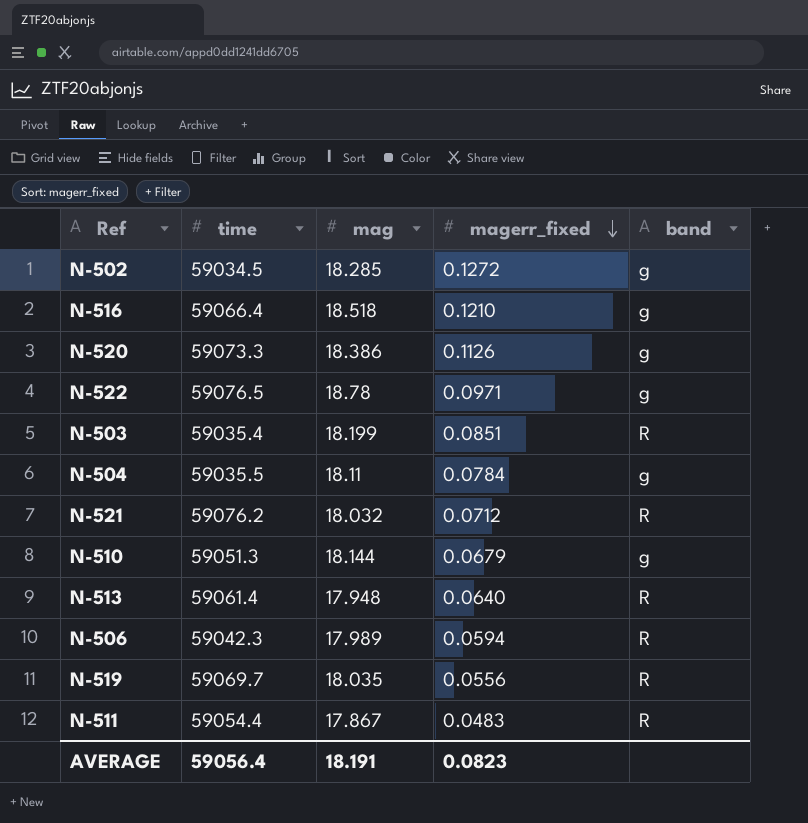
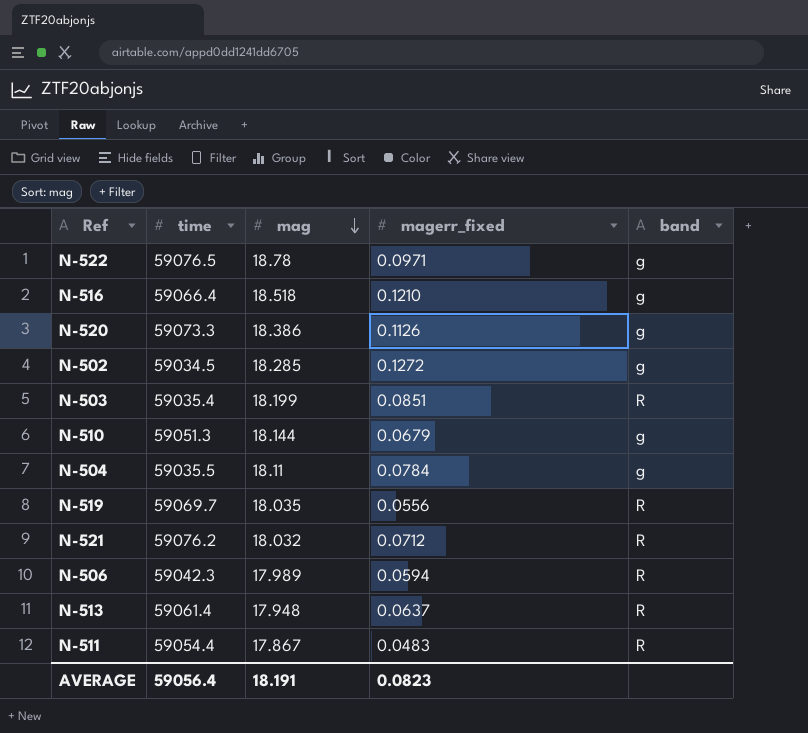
row order: magerr_fixed descending -> mag descending
N-513 | magerr_fixed: 0.0640 -> 0.0637

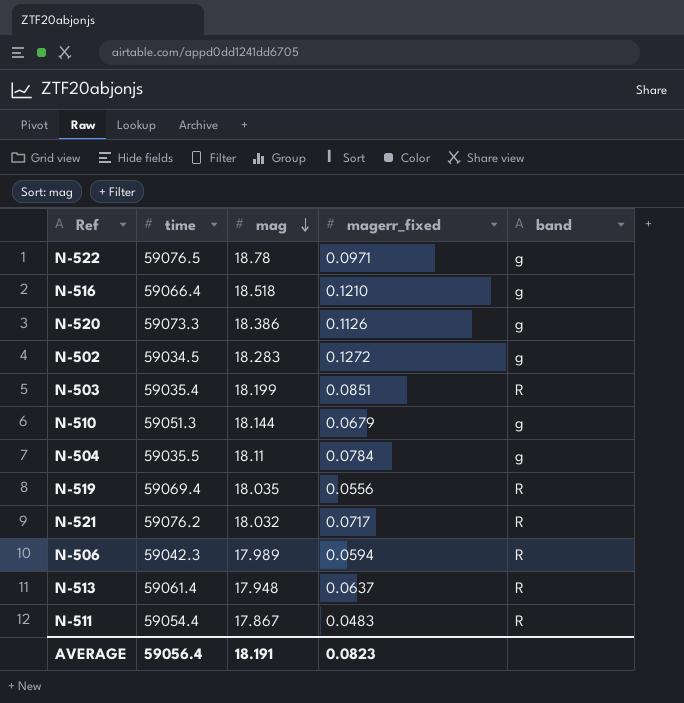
N-502 | mag: 18.285 -> 18.283
N-519 | time: 59069.7 -> 59069.4
N-521 | magerr_fixed: 0.0712 -> 0.0717

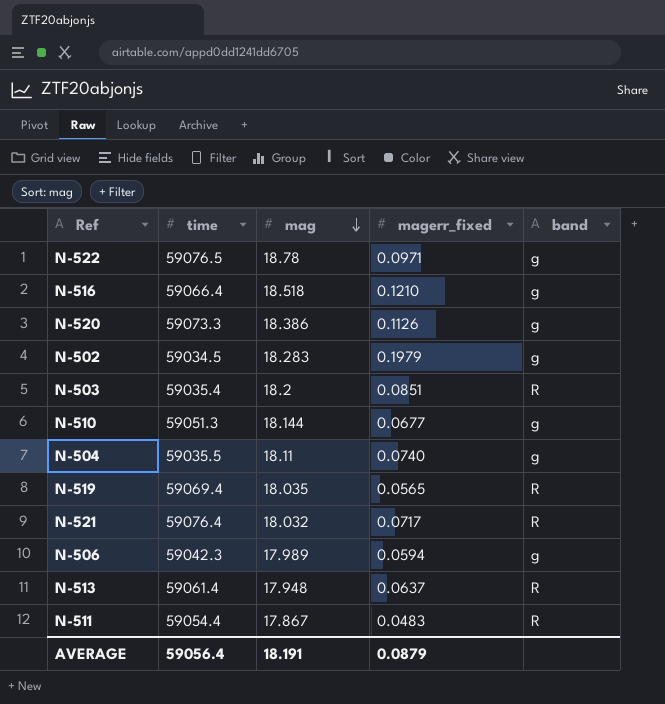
N-502 | magerr_fixed: 0.1272 -> 0.1979
N-503 | mag: 18.199 -> 18.2
N-510 | magerr_fixed: 0.0679 -> 0.0677
N-504 | magerr_fixed: 0.0784 -> 0.0740
N-519 | magerr_fixed: 0.0556 -> 0.0565
N-521 | time: 59076.2 -> 59076.4
N-506 | band: R -> g
AVERAGE | magerr_fixed: 0.0823 -> 0.0879

